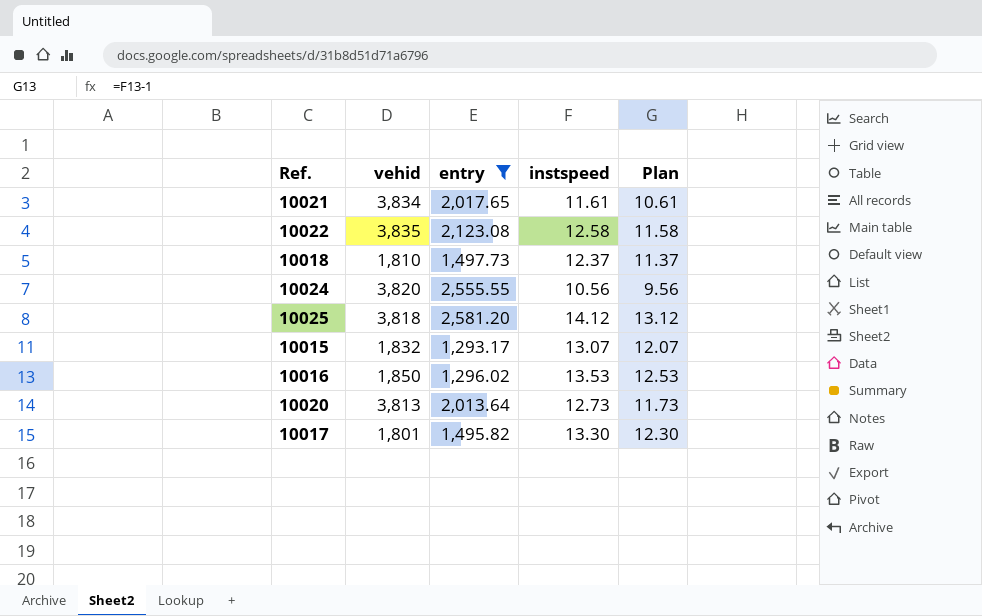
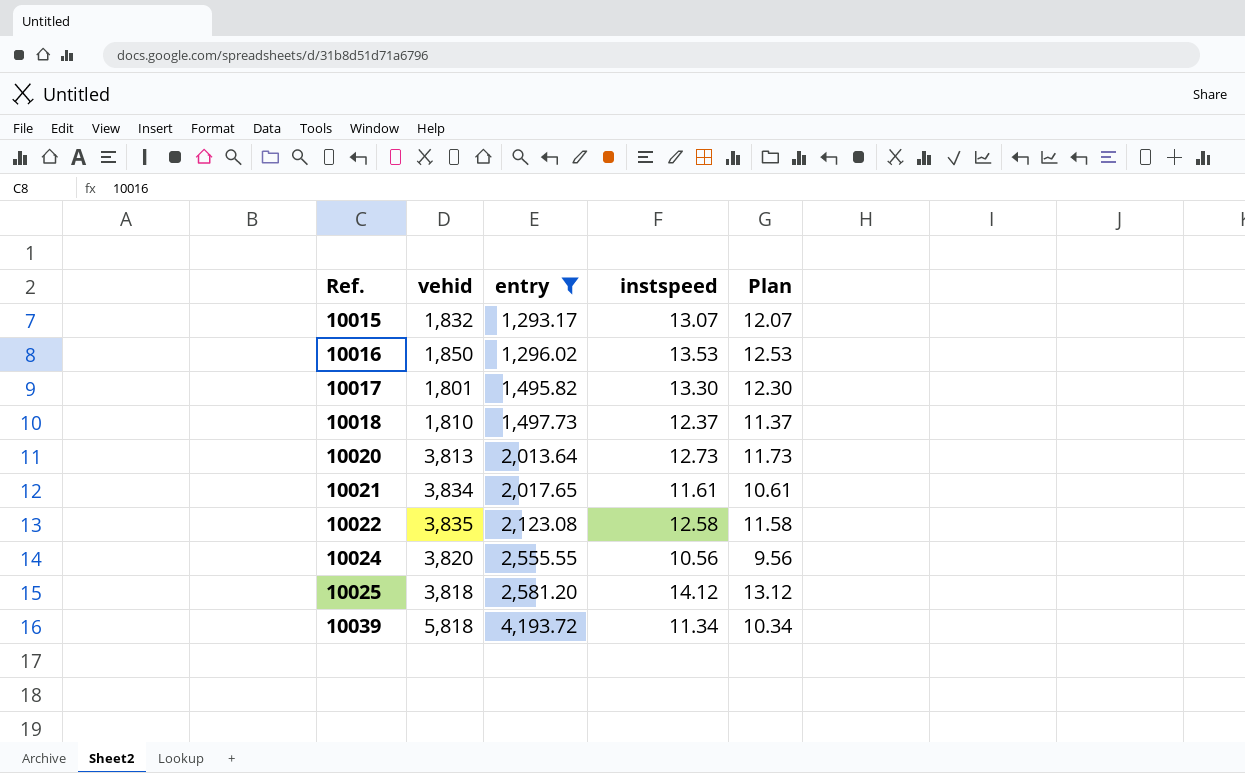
row order: none -> Ref. ascending
row 10039: none -> 5,818 | 4,193.72 | 11.34 | 10.34

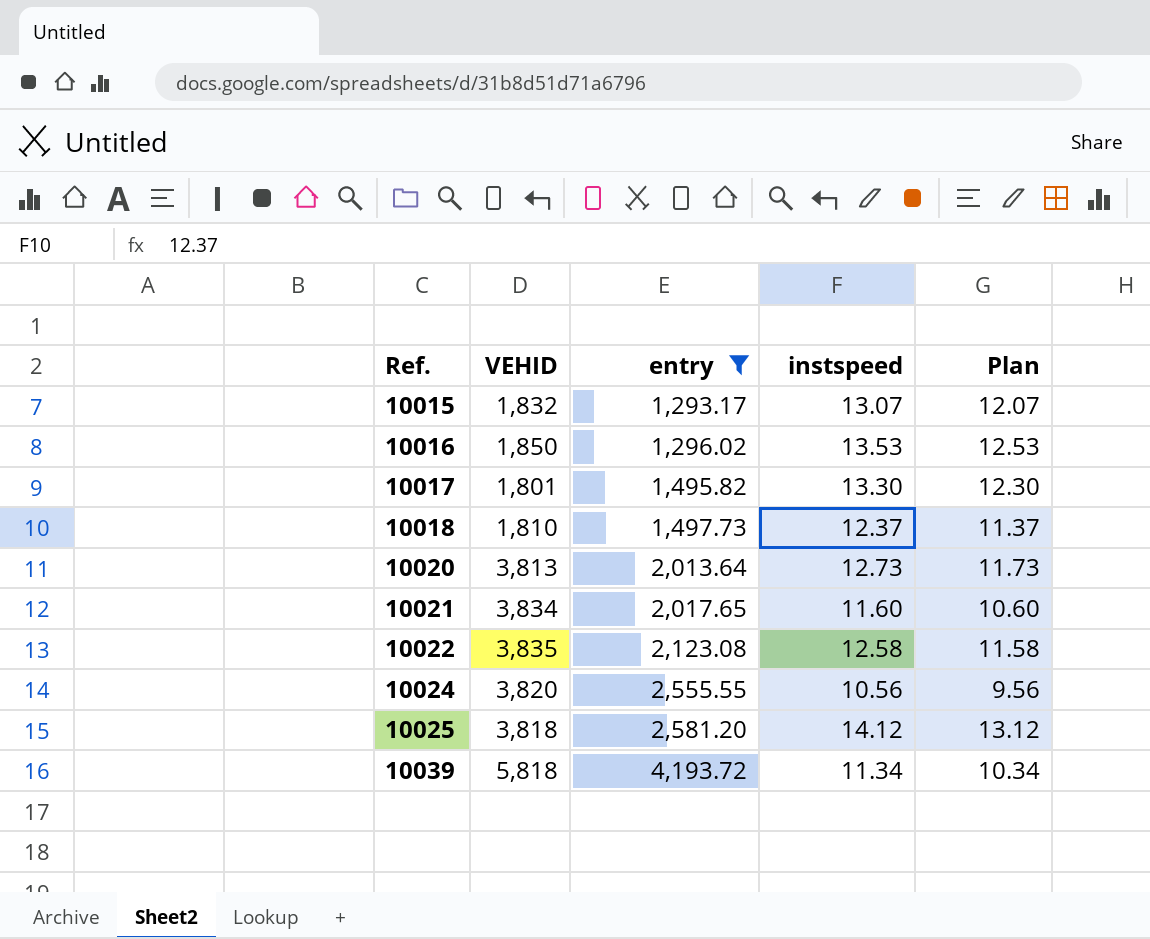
column name: vehid -> VEHID
10021 | instspeed: 11.61 -> 11.60
10021 | Plan: 10.61 -> 10.60

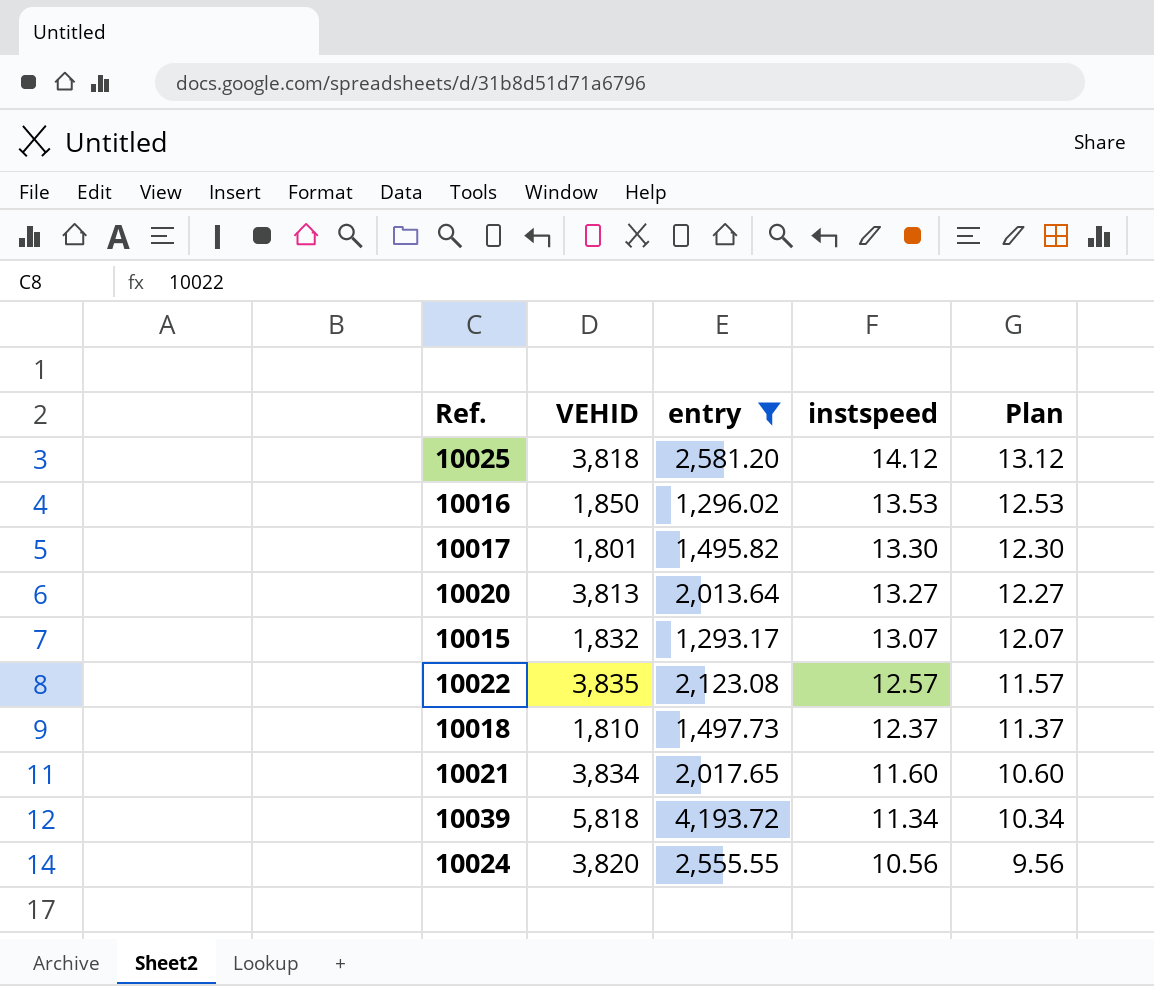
row order: Ref. ascending -> instspeed descending
10020 | instspeed: 12.73 -> 13.27
10020 | Plan: 11.73 -> 12.27
10022 | instspeed: 12.58 -> 12.57
10022 | Plan: 11.58 -> 11.57

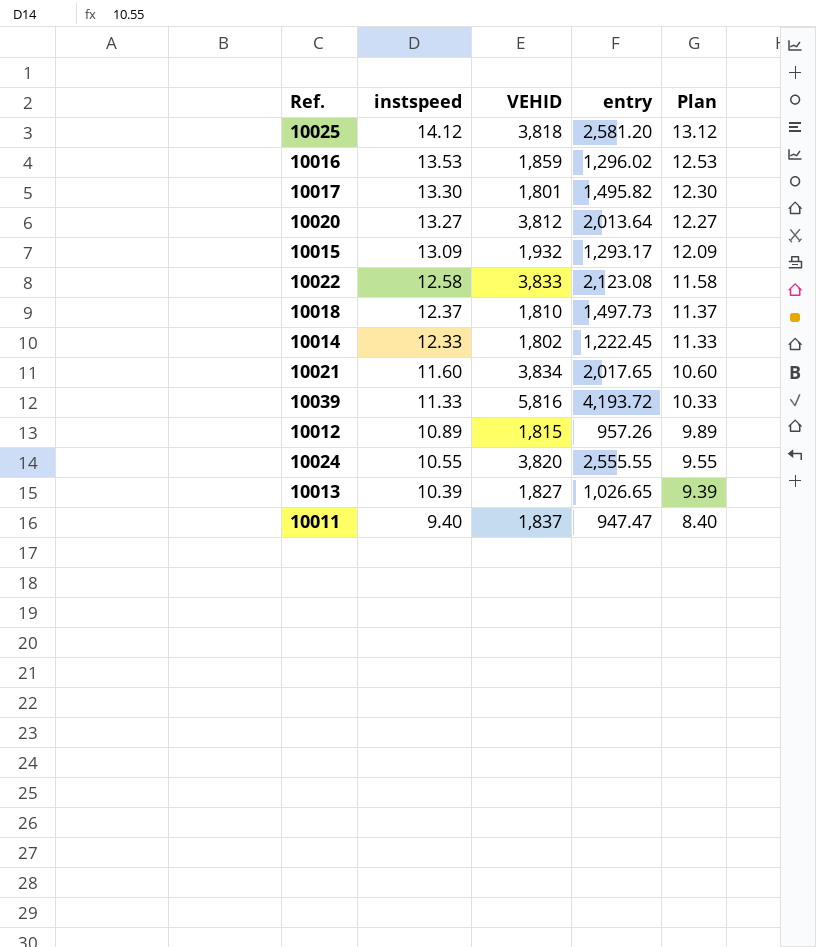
filter: entry >= 1,293.17 -> none
column instspeed | position: 4 -> 2
10016 | VEHID: 1,850 -> 1,859
10020 | VEHID: 3,813 -> 3,812
10015 | instspeed: 13.07 -> 13.09
10015 | VEHID: 1,832 -> 1,932
10015 | Plan: 12.07 -> 12.09
10022 | instspeed: 12.57 -> 12.58
10022 | VEHID: 3,835 -> 3,833
10022 | Plan: 11.57 -> 11.58
10039 | instspeed: 11.34 -> 11.33
10039 | VEHID: 5,818 -> 5,816
10039 | Plan: 10.34 -> 10.33
10024 | instspeed: 10.56 -> 10.55
10024 | Plan: 9.56 -> 9.55

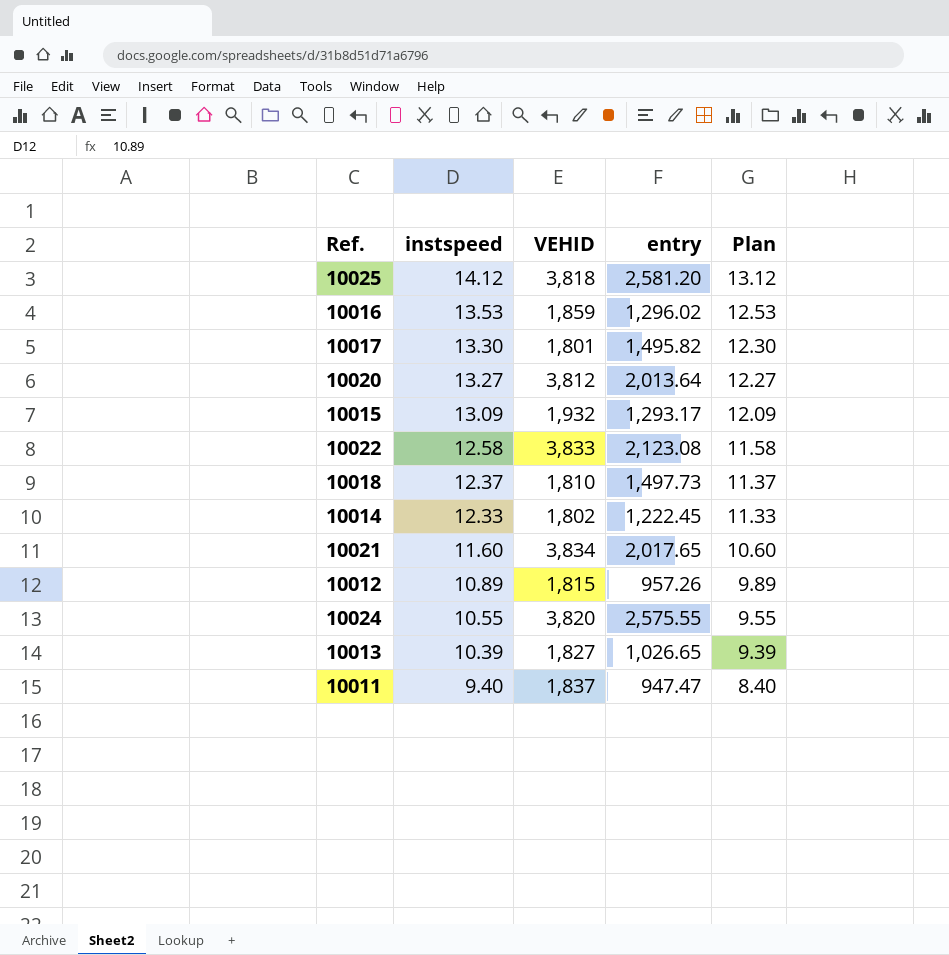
row 10039: 11.33 | 5,816 | 4,193.72 | 10.33 -> none
10024 | entry: 2,555.55 -> 2,575.55

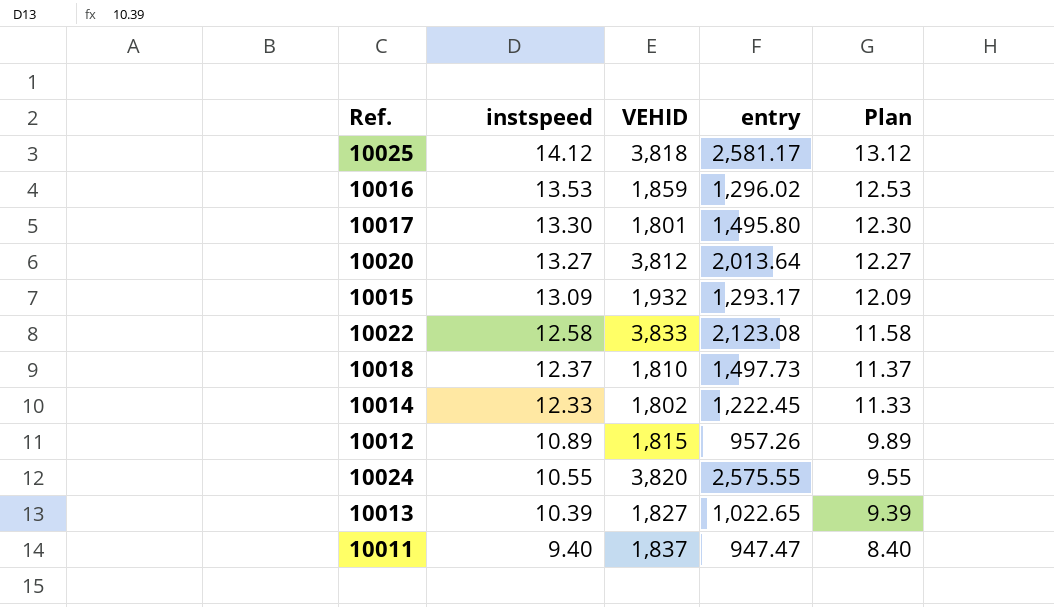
row 10021: 11.60 | 3,834 | 2,017.65 | 10.60 -> none
10025 | entry: 2,581.20 -> 2,581.17
10017 | entry: 1,495.82 -> 1,495.80
10013 | entry: 1,026.65 -> 1,022.65

